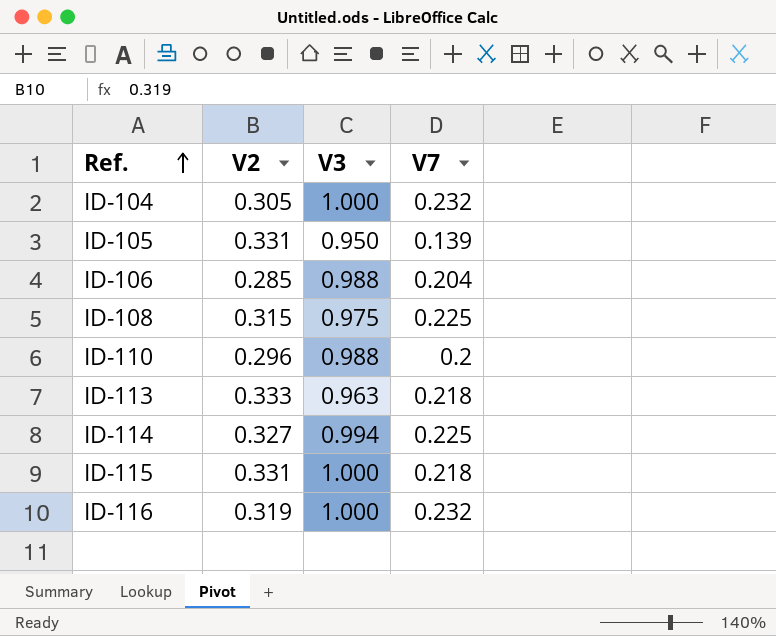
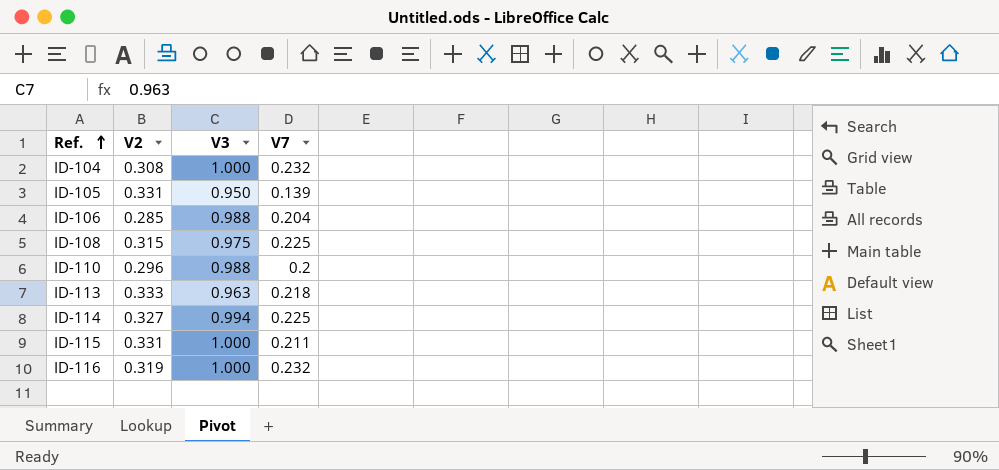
ID-104 | V2: 0.305 -> 0.308
ID-115 | V7: 0.218 -> 0.211

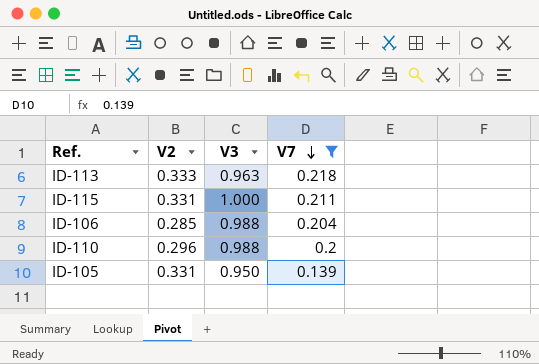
filter: none -> V7 <= 0.218
row order: Ref. ascending -> V7 descending

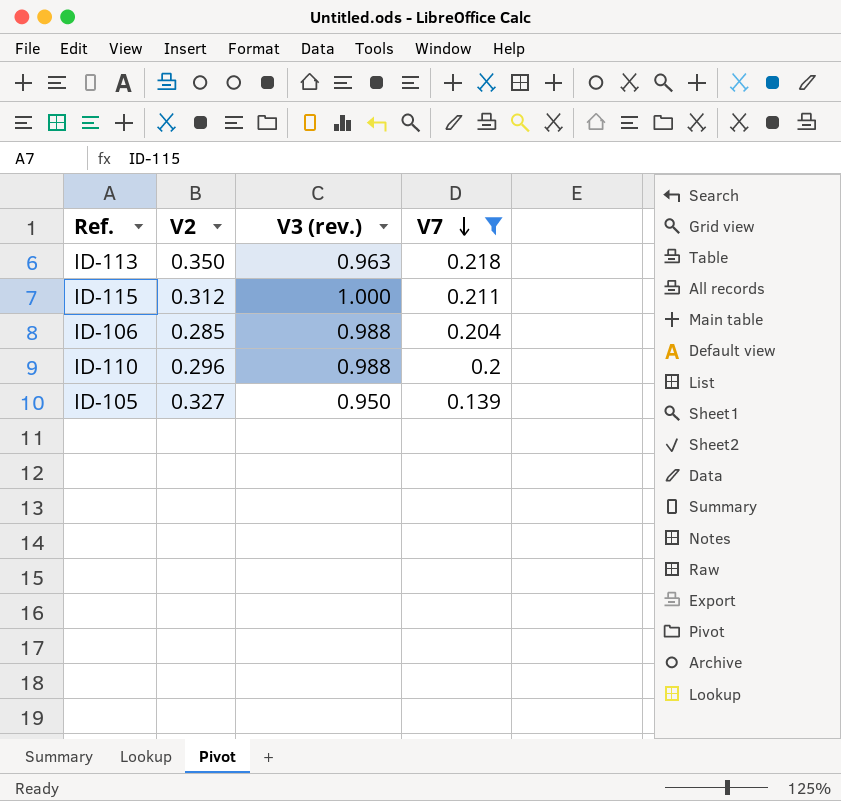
column name: V3 -> V3 (rev.)
ID-113 | V2: 0.333 -> 0.350
ID-115 | V2: 0.331 -> 0.312
ID-105 | V2: 0.331 -> 0.327

